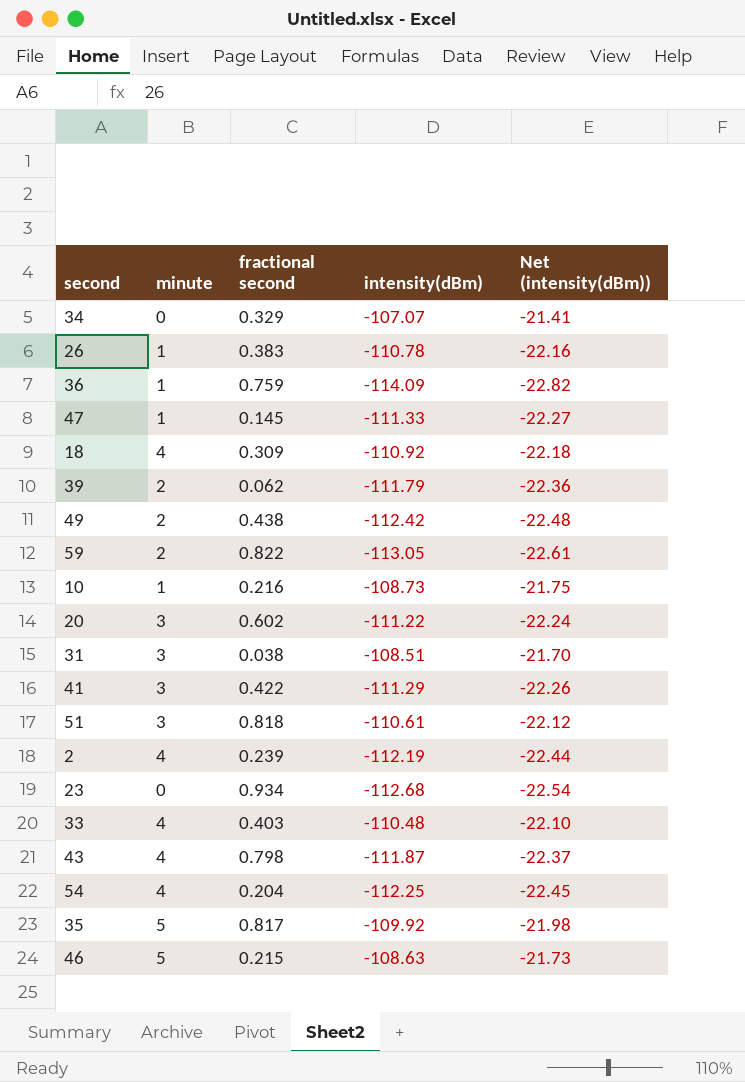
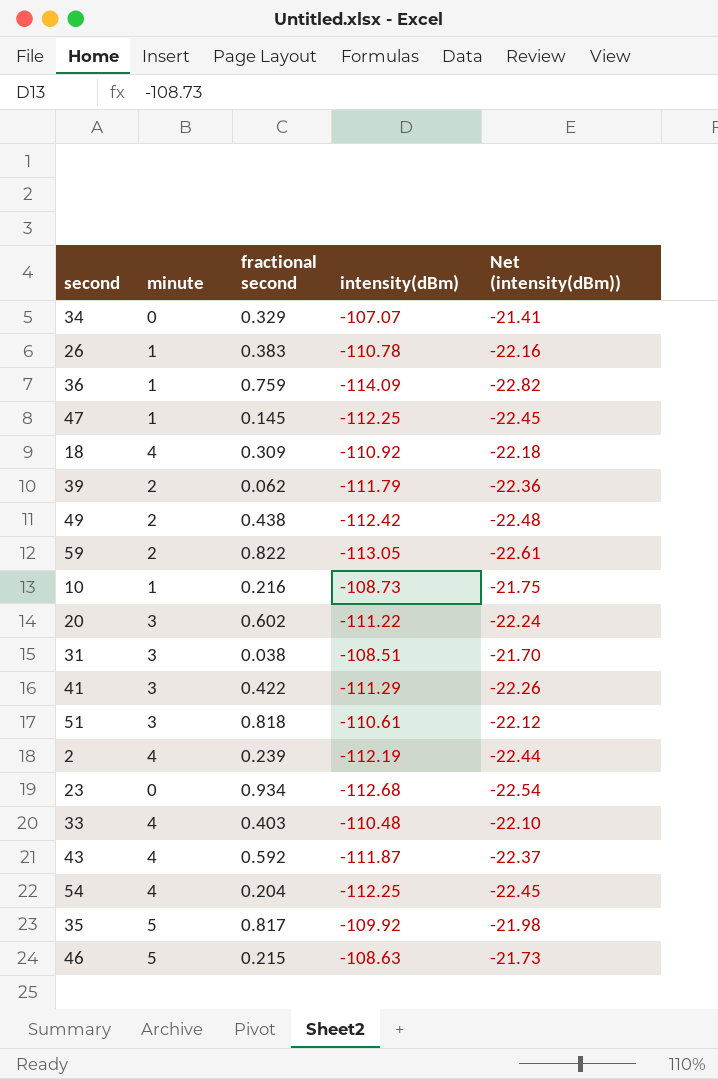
47 | intensity(dBm): -111.33 -> -112.25
47 | Net (intensity(dBm)): -22.27 -> -22.45
43 | fractional second: 0.798 -> 0.592

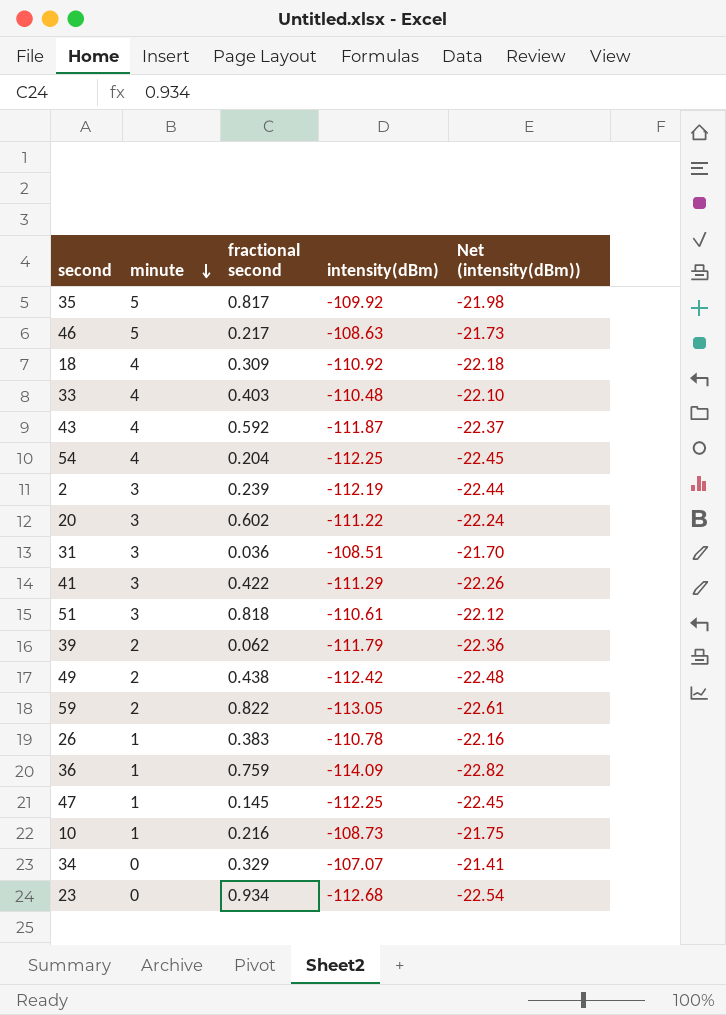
row order: none -> minute descending
46 | fractional second: 0.215 -> 0.217
2 | minute: 4 -> 3
31 | fractional second: 0.038 -> 0.036

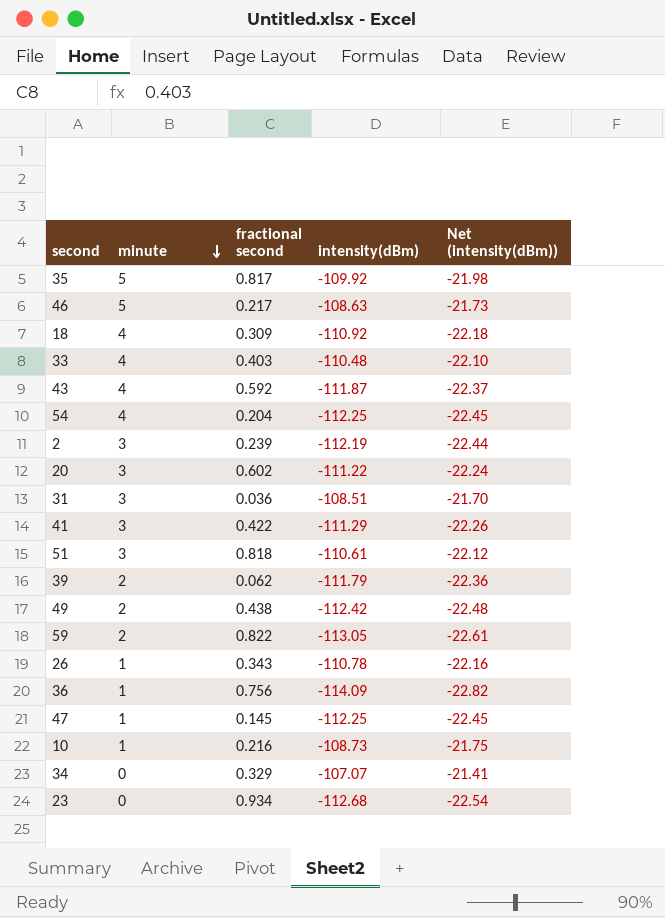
26 | fractional second: 0.383 -> 0.343
36 | fractional second: 0.759 -> 0.756

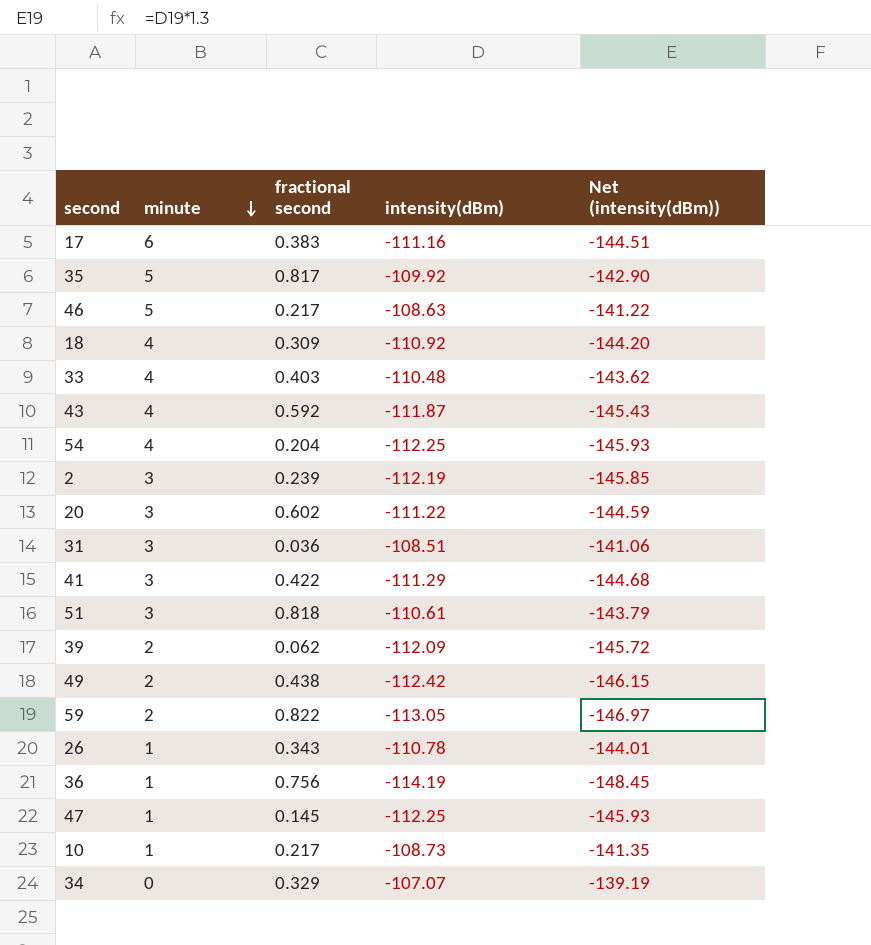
column Net (intensity(dBm)) | formula: [intensity(dBm)] * 0.2 -> [intensity(dBm)] * 1.3
row 23: 0 | 0.934 | -112.68 | -22.54 -> none
row 17: none -> 6 | 0.383 | -111.16 | -144.51
39 | intensity(dBm): -111.79 -> -112.09
36 | intensity(dBm): -114.09 -> -114.19
10 | fractional second: 0.216 -> 0.217

